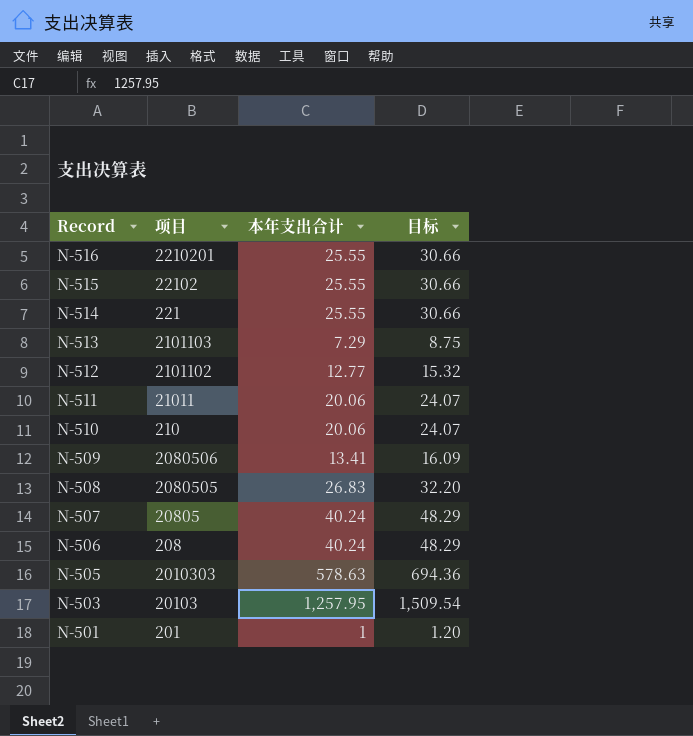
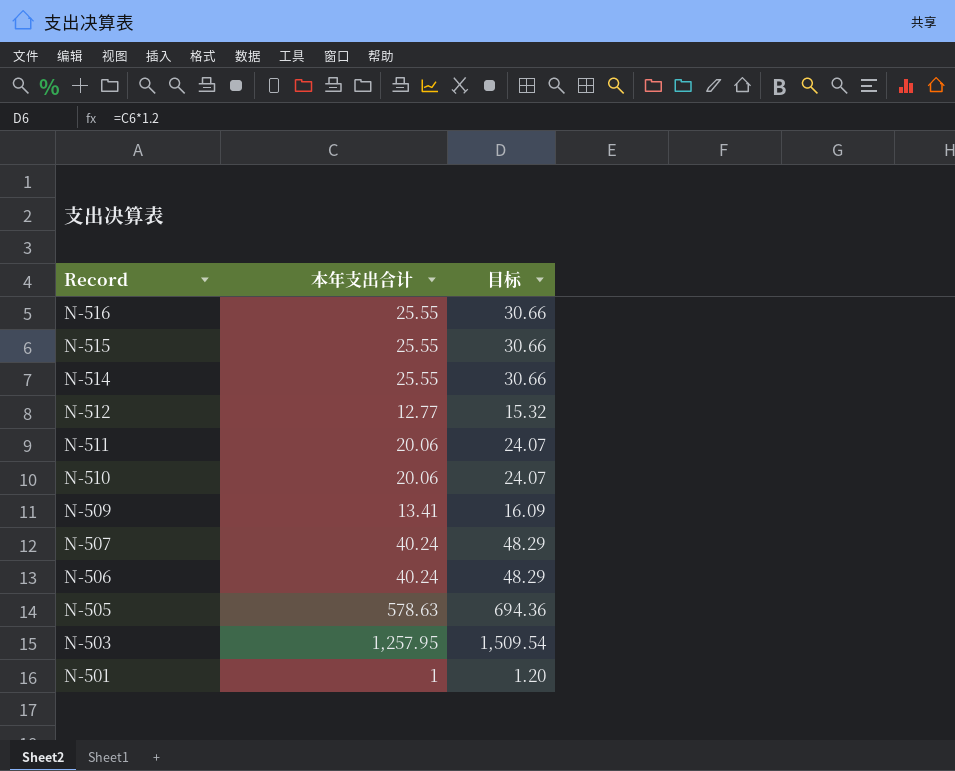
column 项目 | position: 2 -> none
row N-513: 2101103 | 7.29 | 8.75 -> none
row N-508: 2080505 | 26.83 | 32.20 -> none

